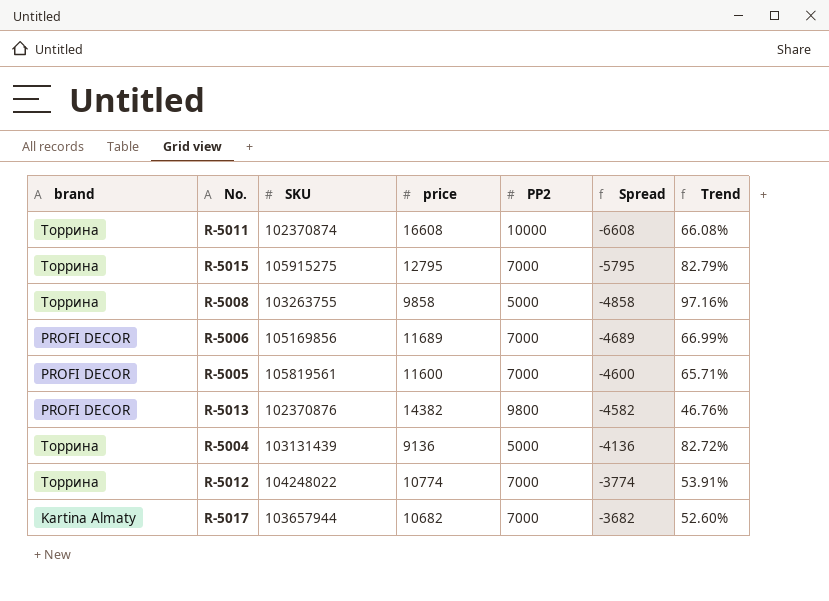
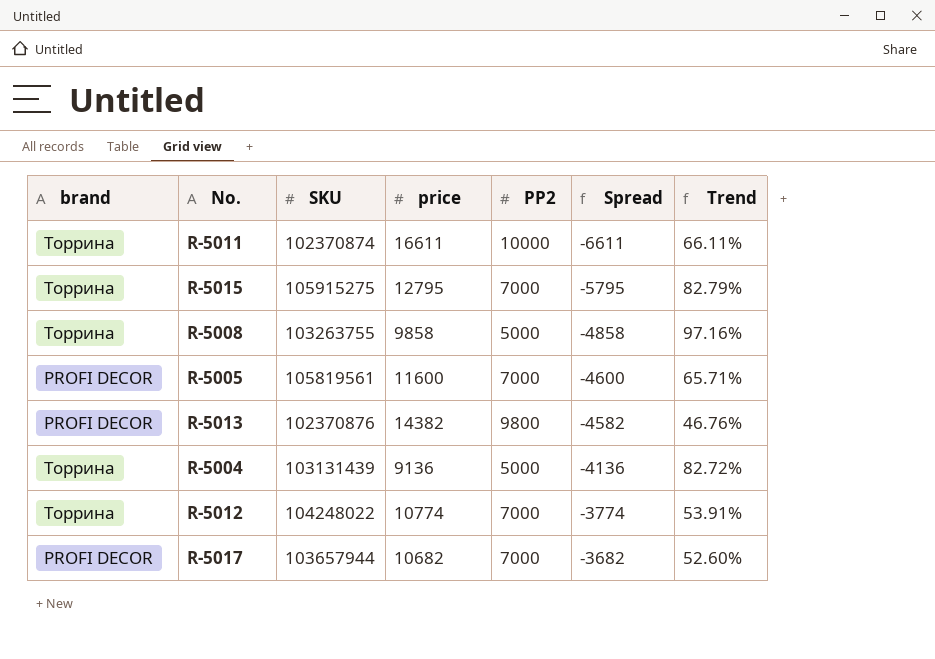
row R-5006: PROFI DECOR | 105169856 | 11689 | 7000 | -4689 | 66.99% -> none
R-5011 | price: 16608 -> 16611
R-5011 | Spread: -6608 -> -6611
R-5011 | Trend: 66.08% -> 66.11%
R-5017 | brand: Kartina Almaty -> PROFI DECOR

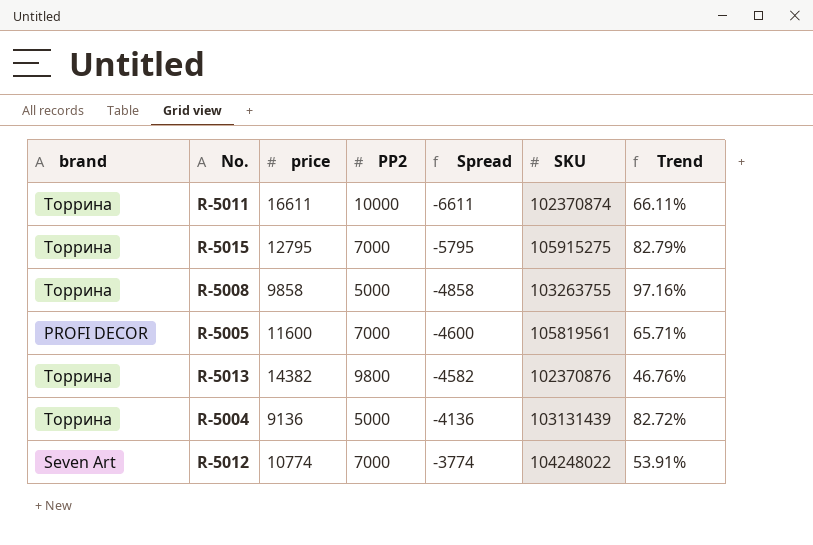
column SKU | position: 3 -> 6
row R-5017: PROFI DECOR | 103657944 | 10682 | 7000 | -3682 | 52.60% -> none
R-5013 | brand: PROFI DECOR -> Торрина
R-5012 | brand: Торрина -> Seven Art

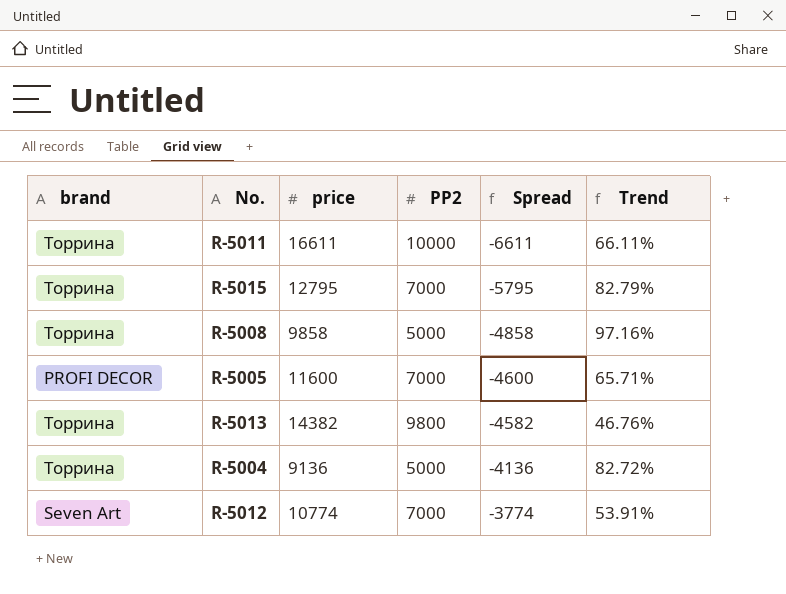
column SKU | position: 6 -> none

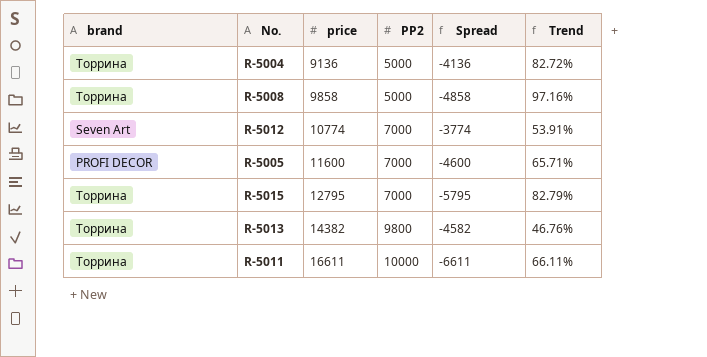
row order: Spread ascending -> price ascending

